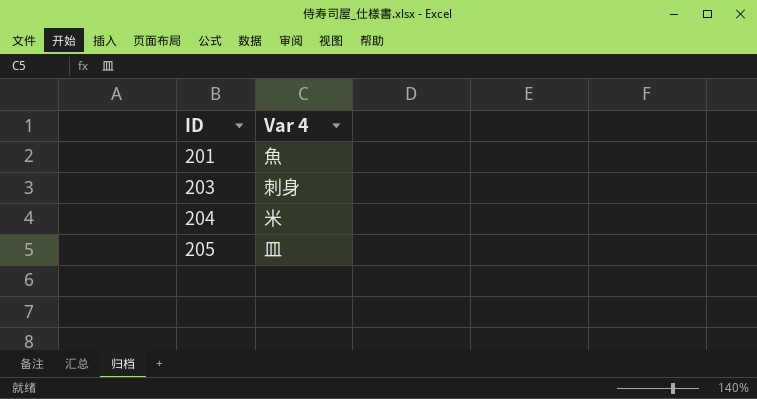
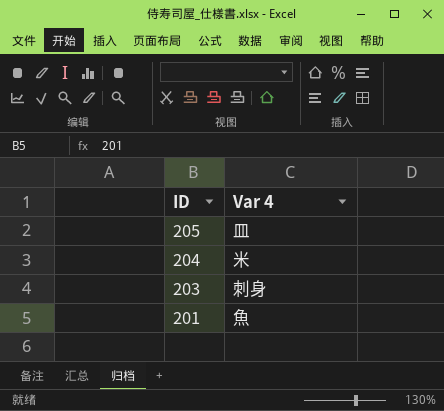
row order: ID ascending -> ID descending

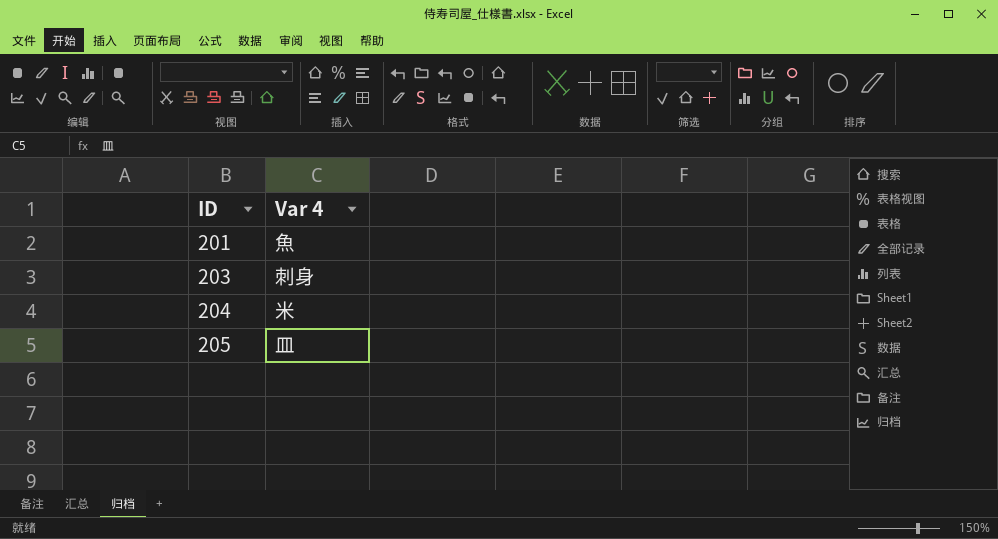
row order: ID descending -> ID ascending

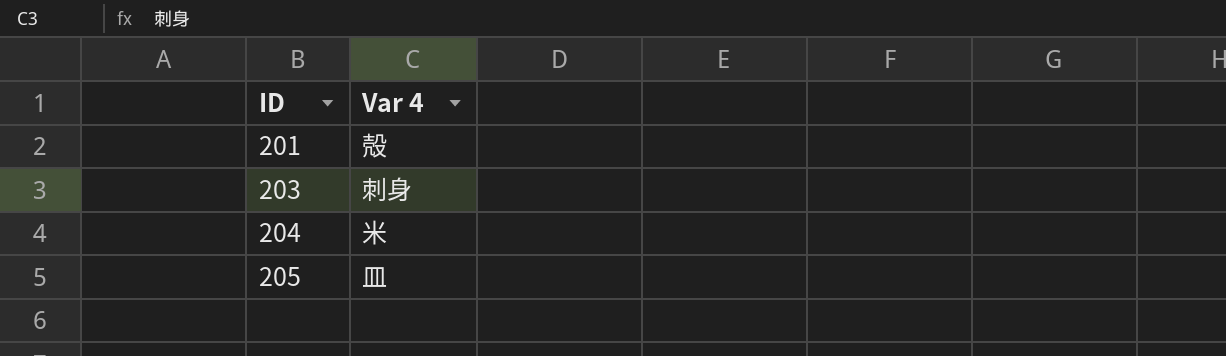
201 | Var 4: 魚 -> 殻

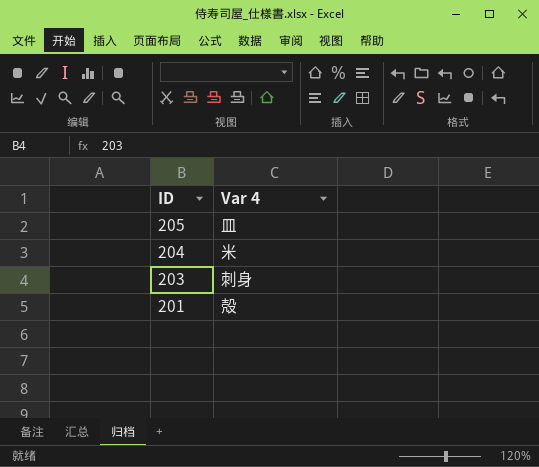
row order: ID ascending -> ID descending

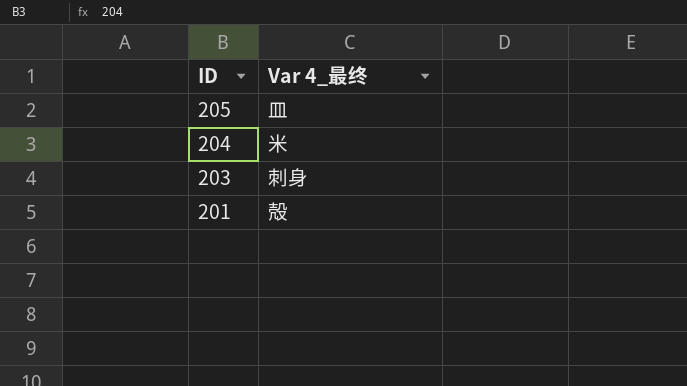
column name: Var 4 -> Var 4_最终

